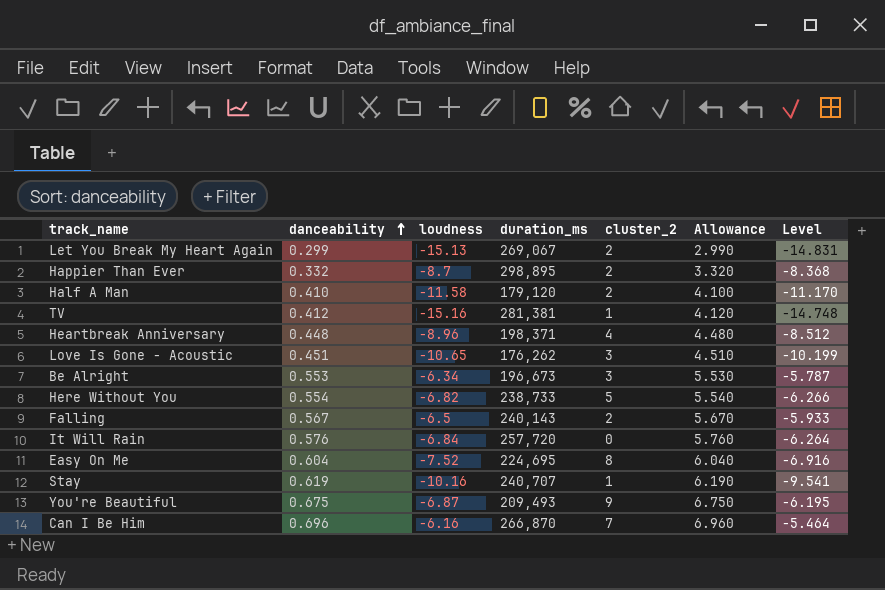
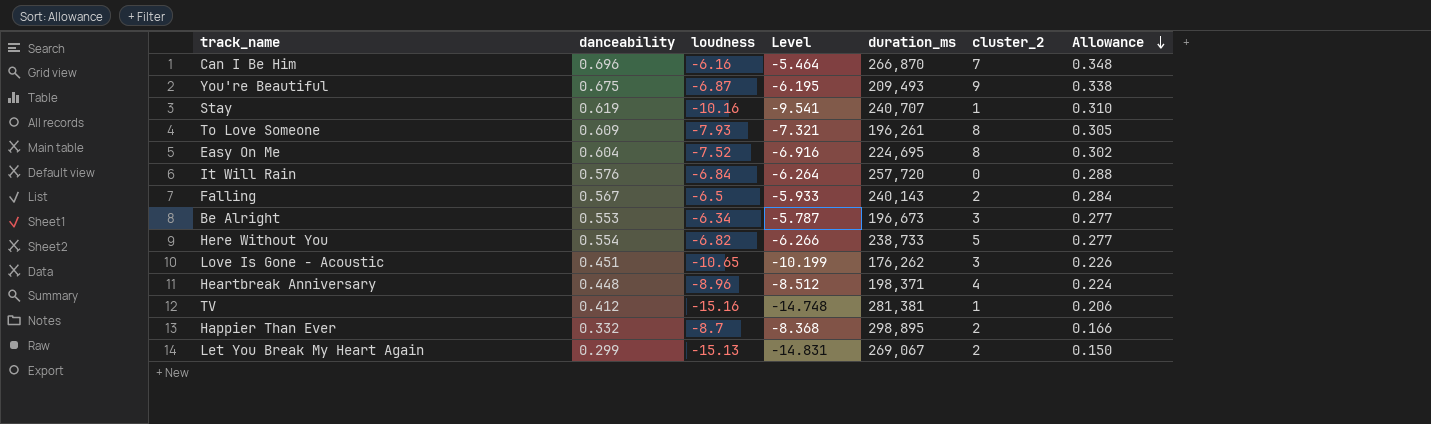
row order: danceability ascending -> Allowance descending
column Level | position: 7 -> 4
column Allowance | formula: [danceability] * 10 -> [danceability] * 0.5
row Half A Man: 0.410 | -11.58 | 179,120 | 2 | 4.100 | -11.170 -> none
row To Love Someone: none -> 0.609 | -7.93 | -7.321 | 196,261 | 8 | 0.305

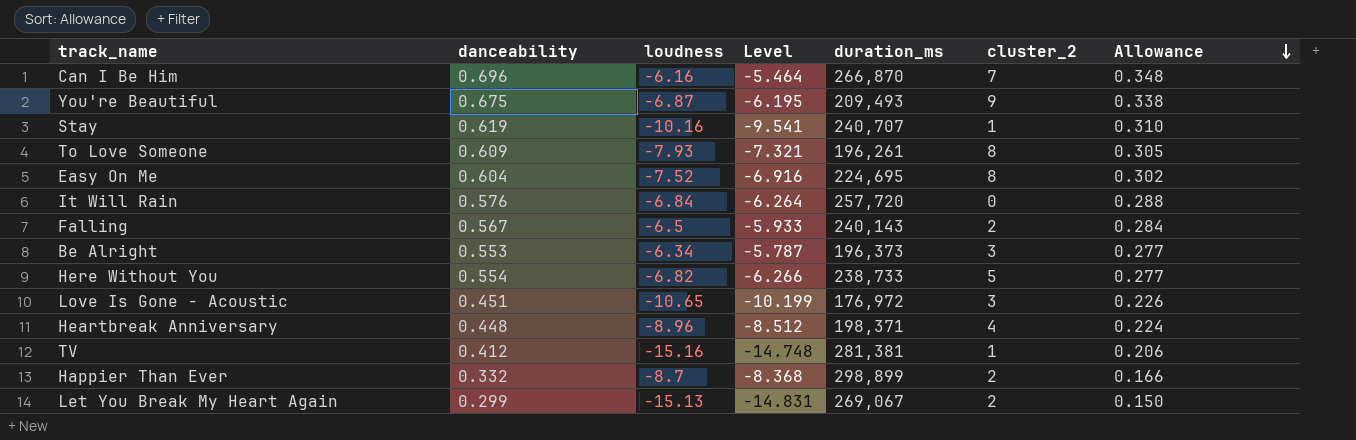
Be Alright | duration_ms: 196,673 -> 196,373
Love Is Gone - Acoustic | duration_ms: 176,262 -> 176,972
Happier Than Ever | duration_ms: 298,895 -> 298,899

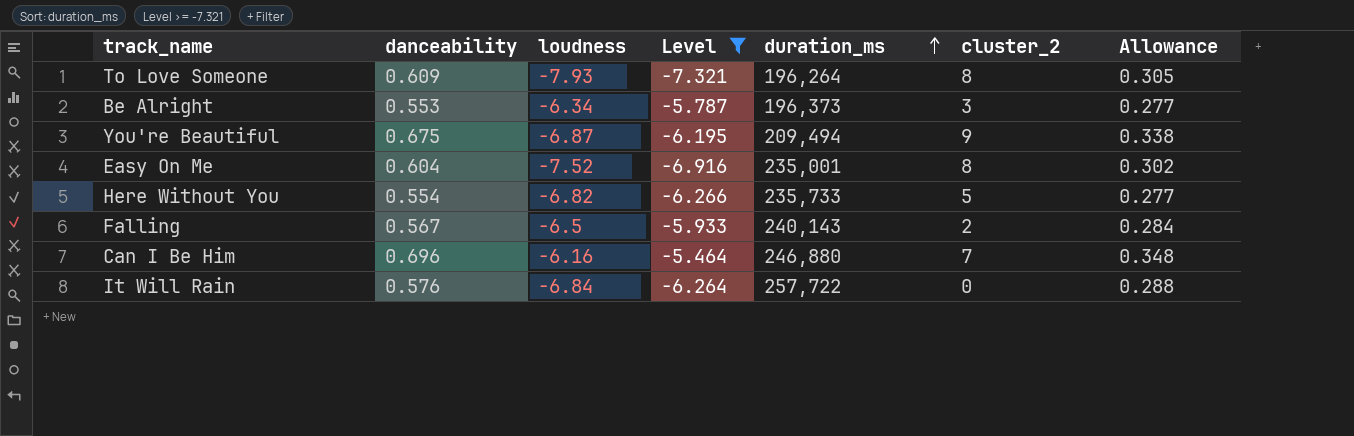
filter: none -> Level >= -7.321
row order: Allowance descending -> duration_ms ascending
To Love Someone | duration_ms: 196,261 -> 196,264
You're Beautiful | duration_ms: 209,493 -> 209,494
Easy On Me | duration_ms: 224,695 -> 235,001
Here Without You | duration_ms: 238,733 -> 235,733
Can I Be Him | duration_ms: 266,870 -> 246,880
It Will Rain | duration_ms: 257,720 -> 257,722

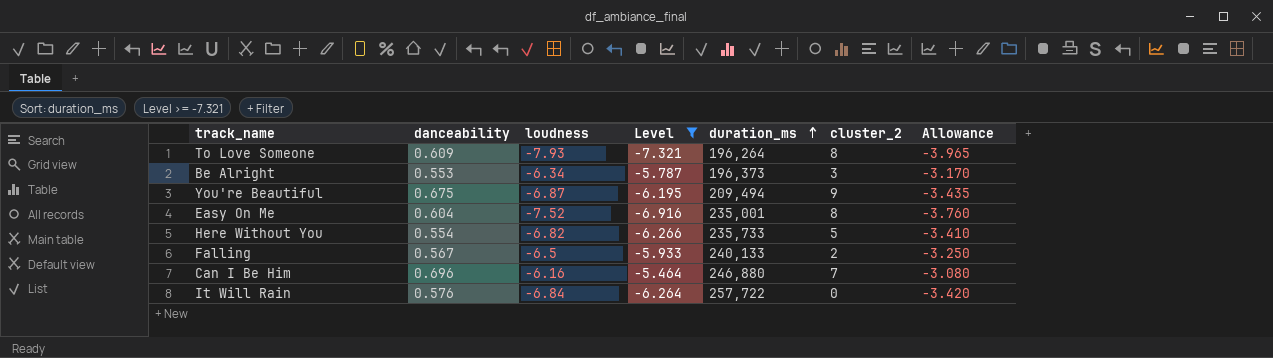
column Allowance | formula: [danceability] * 0.5 -> [loudness] * 0.5
Falling | duration_ms: 240,143 -> 240,133

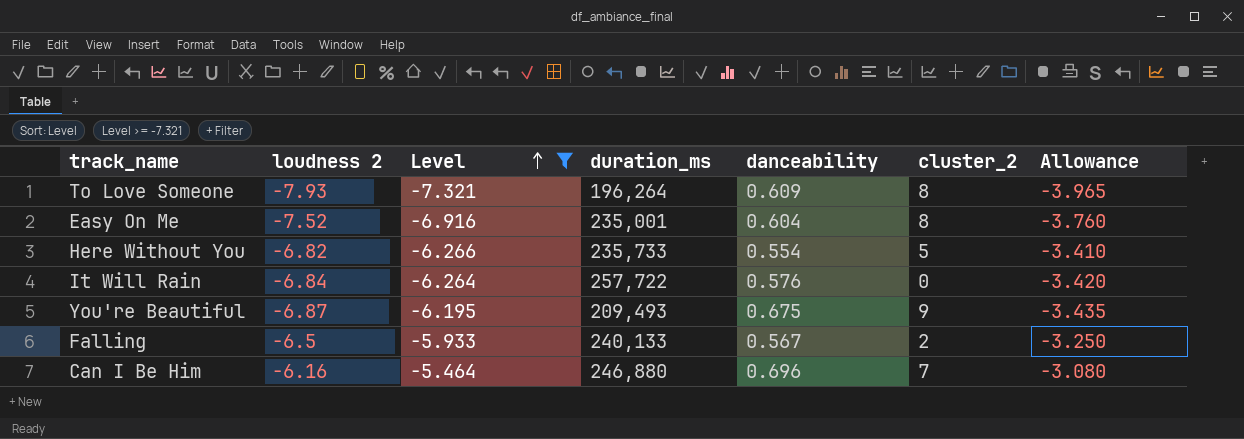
row order: duration_ms ascending -> Level ascending
column name: loudness -> loudness 2
column danceability | position: 2 -> 5
row Be Alright: 0.553 | -6.34 | -5.787 | 196,373 | 3 | -3.170 -> none
You're Beautiful | duration_ms: 209,494 -> 209,493

